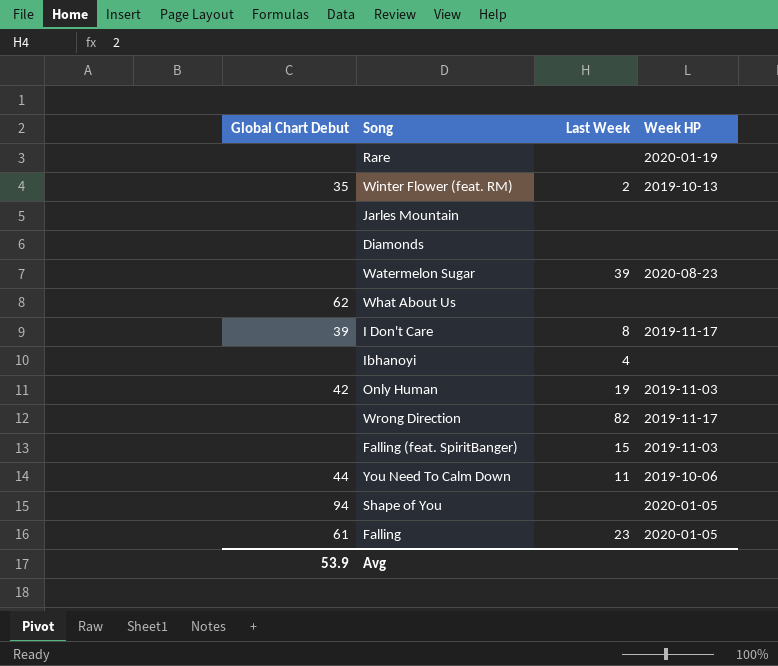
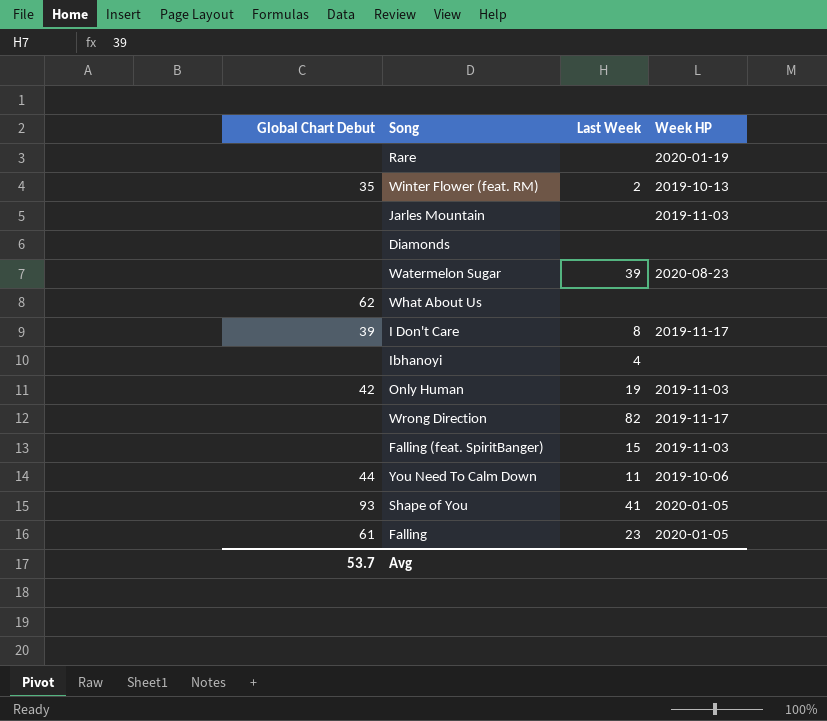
Jarles Mountain | Week HP: none -> 2019-11-03
Shape of You | Global Chart Debut: 94 -> 93
Shape of You | Last Week: none -> 41
Avg | Global Chart Debut: 53.9 -> 53.7

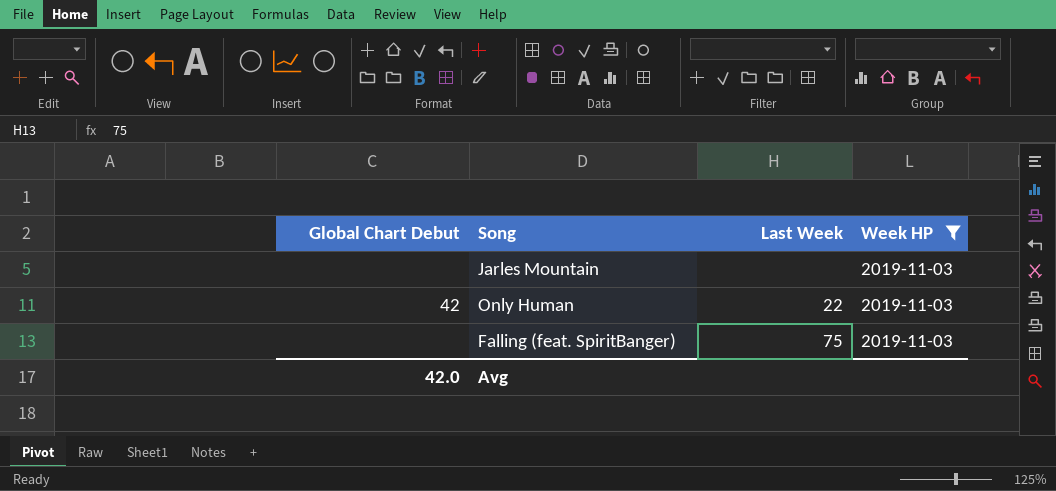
filter: none -> Week HP = 2019-11-03
Only Human | Last Week: 19 -> 22
Falling (feat. SpiritBanger) | Last Week: 15 -> 75
Avg | Global Chart Debut: 53.7 -> 42.0

